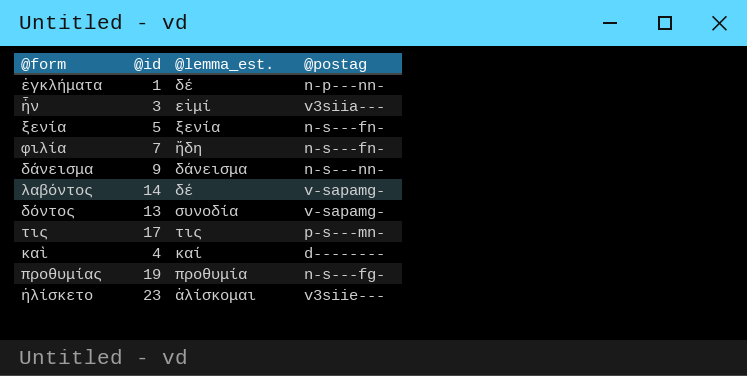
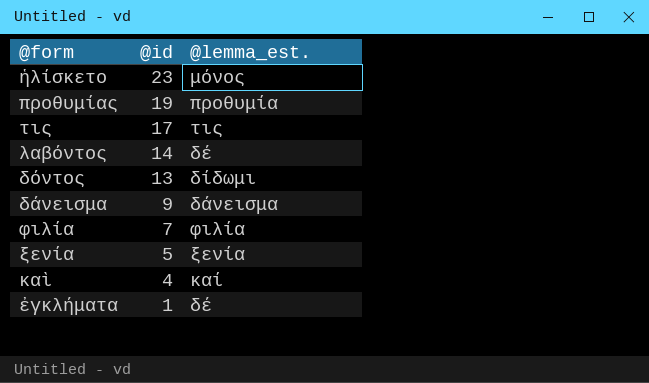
row order: none -> @id descending
column @postag | position: 4 -> none
row ἦν: 3 | εἰμί | v3siia--- -> none
ἡλίσκετο | @lemma_est.: ἁλίσκομαι -> μόνος
δόντος | @lemma_est.: συνοδία -> δίδωμι
φιλία | @lemma_est.: ἤδη -> φιλία

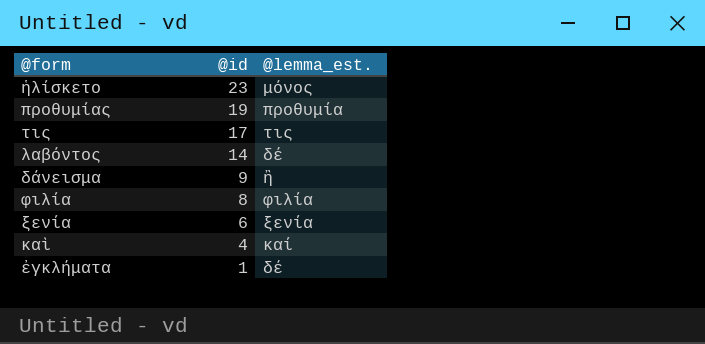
row δόντος: 13 | δίδωμι -> none
δάνεισμα | @lemma_est.: δάνεισμα -> ἢ
φιλία | @id: 7 -> 8
ξενία | @id: 5 -> 6

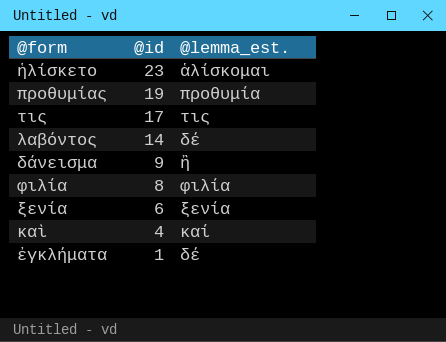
ἡλίσκετο | @lemma_est.: μόνος -> ἁλίσκομαι

